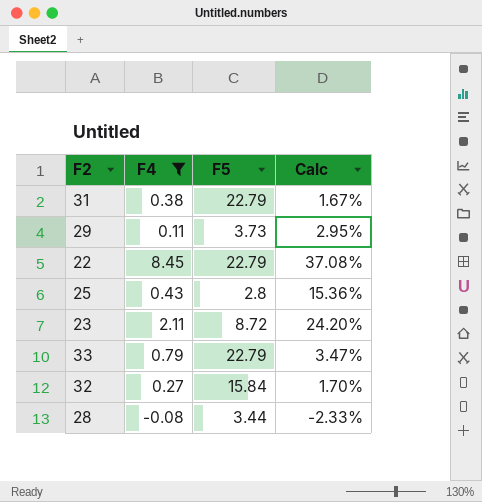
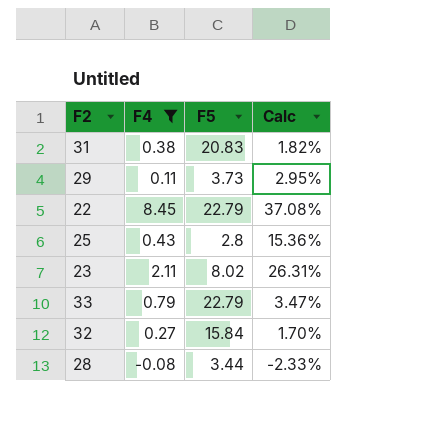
31 | F5: 22.79 -> 20.83
31 | Calc: 1.67% -> 1.82%
23 | F5: 8.72 -> 8.02
23 | Calc: 24.20% -> 26.31%

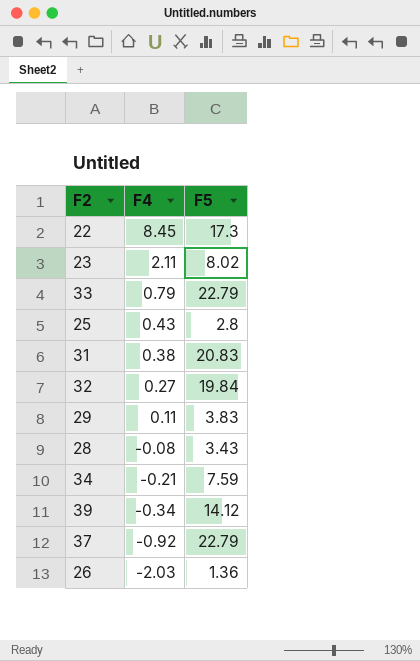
filter: F4 >= -0.08 -> none
row order: none -> F4 descending
column Calc | formula: [F4] / [F5] -> none
22 | F5: 22.79 -> 17.3
32 | F5: 15.84 -> 19.84
29 | F5: 3.73 -> 3.83
28 | F5: 3.44 -> 3.43

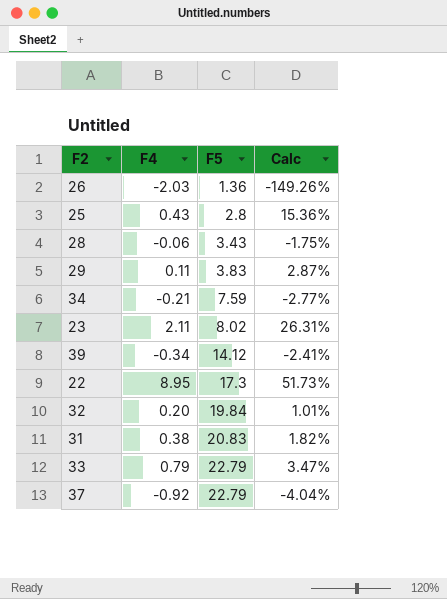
row order: F4 descending -> F5 ascending
column Calc | formula: none -> [F4] / [F5]
28 | F4: -0.08 -> -0.06
22 | F4: 8.45 -> 8.95
32 | F4: 0.27 -> 0.20

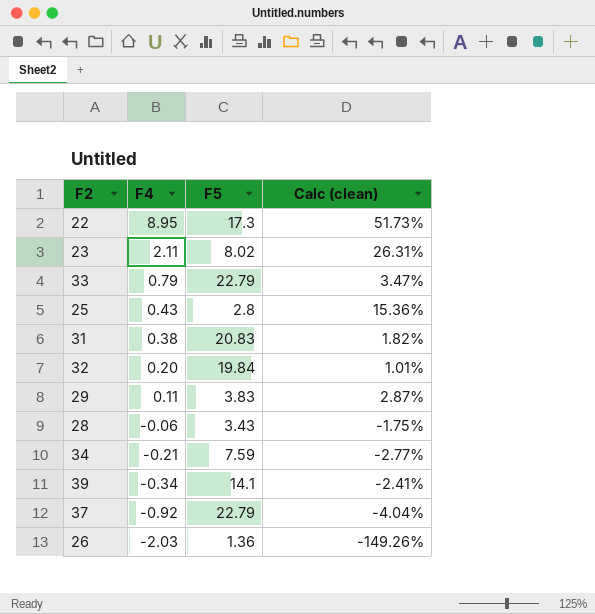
row order: F5 ascending -> F4 descending
column name: Calc -> Calc (clean)
39 | F5: 14.12 -> 14.1

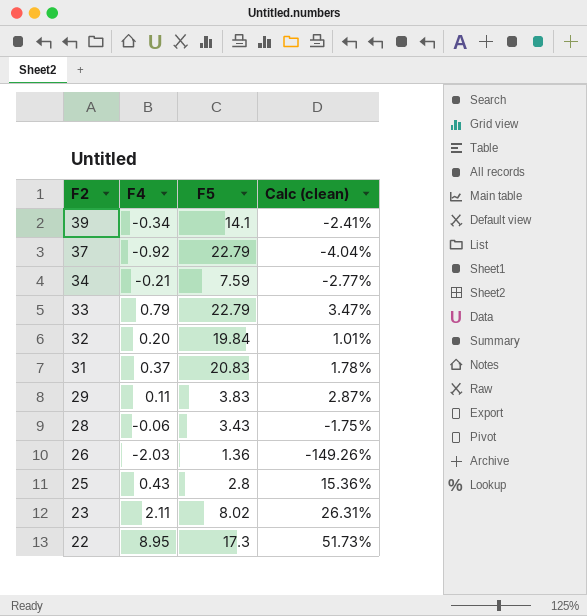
row order: F4 descending -> F2 descending
31 | F4: 0.38 -> 0.37
31 | Calc (clean): 1.82% -> 1.78%

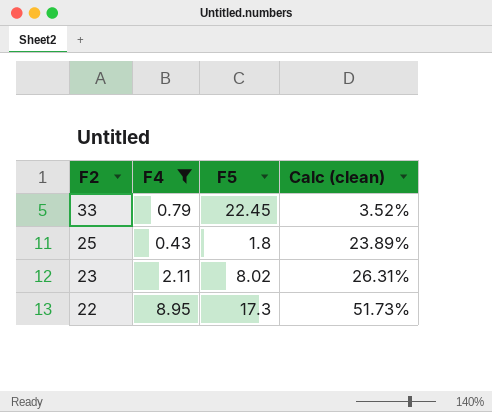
filter: none -> F4 >= 0.43
33 | F5: 22.79 -> 22.45
33 | Calc (clean): 3.47% -> 3.52%
25 | F5: 2.8 -> 1.8
25 | Calc (clean): 15.36% -> 23.89%

